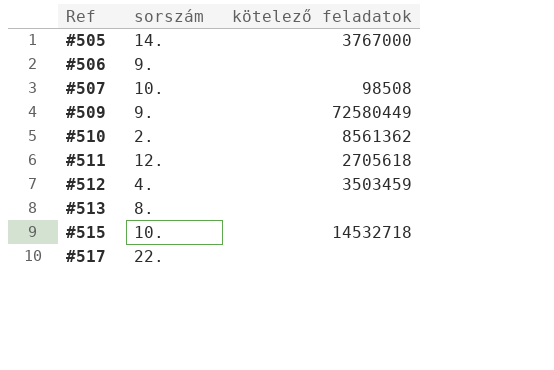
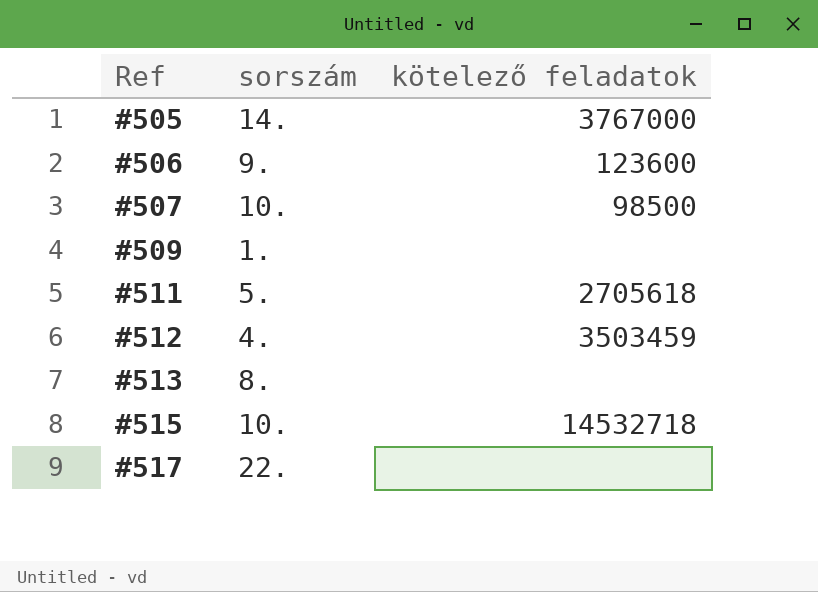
row #510: 2. | 8561362 -> none
#506 | kötelező feladatok: none -> 123600
#507 | kötelező feladatok: 98508 -> 98500
#509 | sorszám: 9. -> 1.
#509 | kötelező feladatok: 72580449 -> none
#511 | sorszám: 12. -> 5.

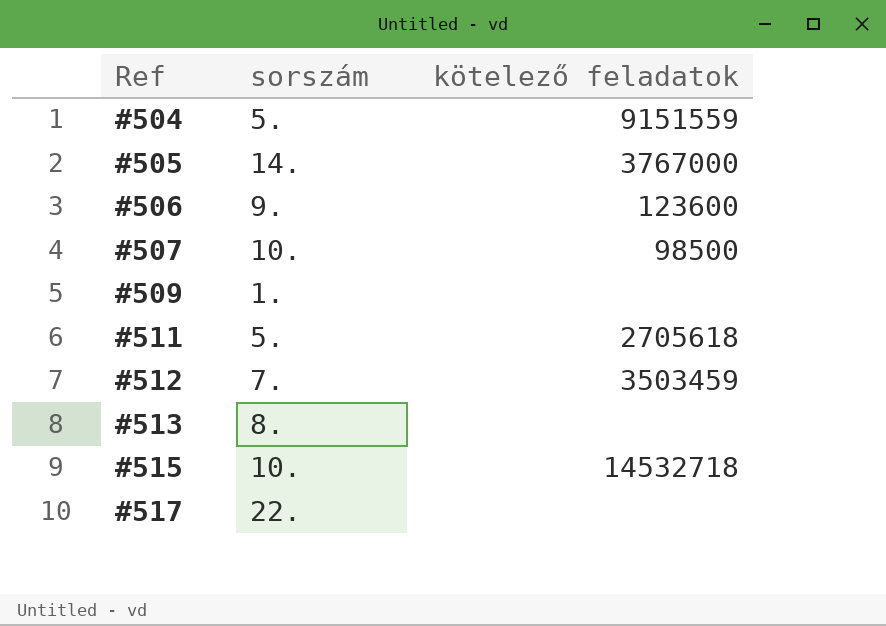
row #504: none -> 5. | 9151559
#512 | sorszám: 4. -> 7.

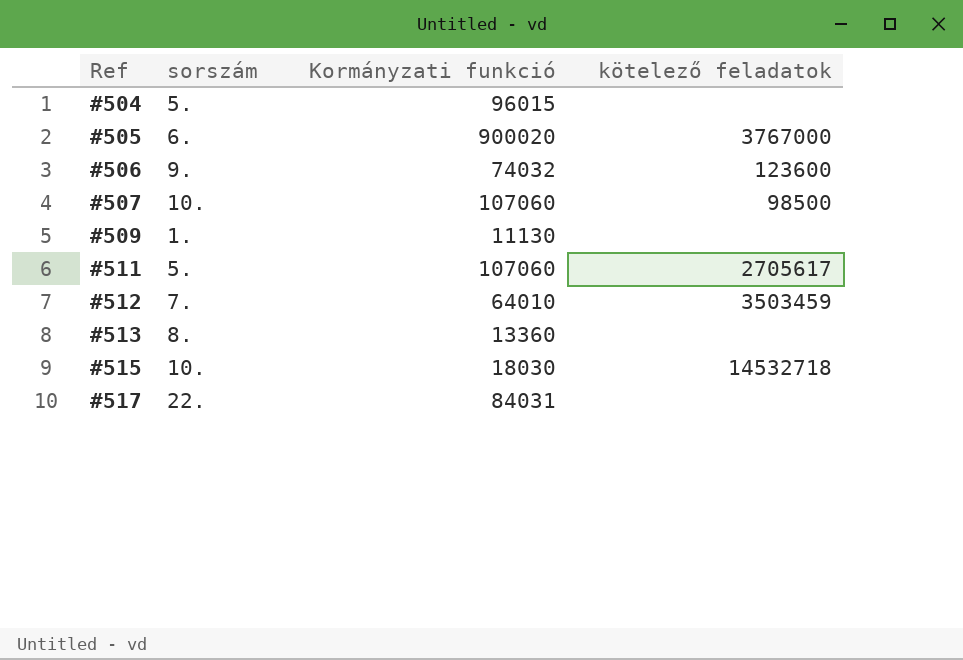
column Kormányzati funkció | position: none -> 3
#504 | kötelező feladatok: 9151559 -> none
#505 | sorszám: 14. -> 6.
#511 | kötelező feladatok: 2705618 -> 2705617

